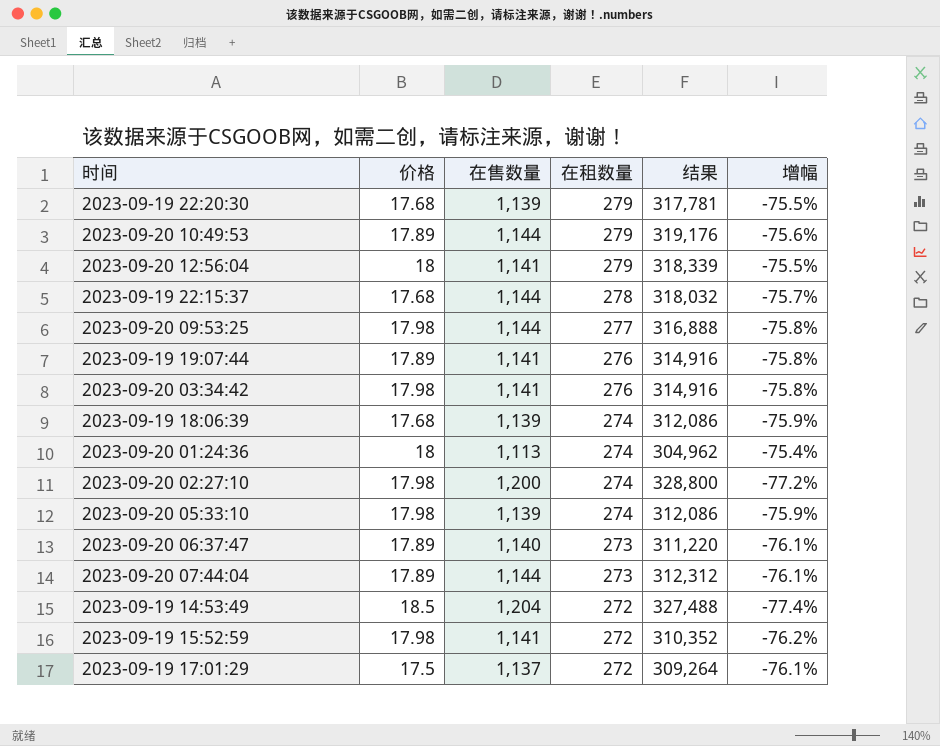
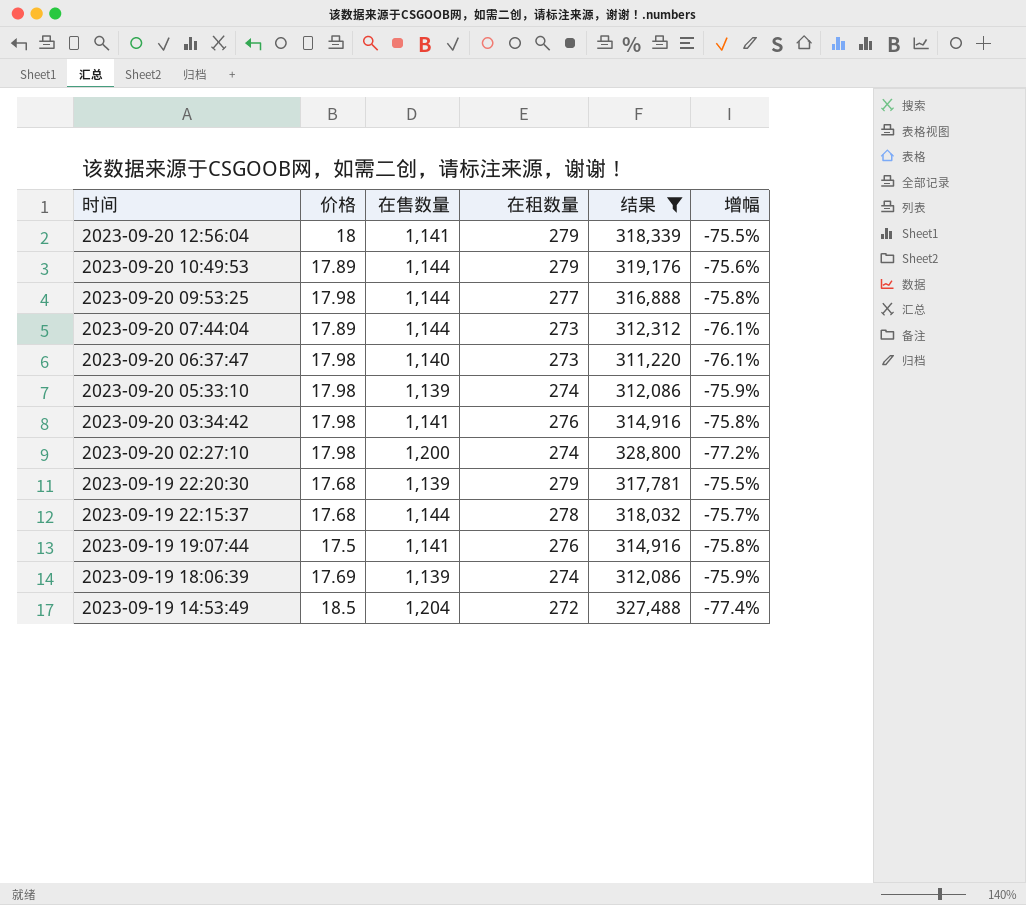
filter: none -> 结果 >= 311,220
row order: 在租数量 descending -> 时间 descending
2023-09-20 06:37:47 | 价格: 17.89 -> 17.98
2023-09-19 19:07:44 | 价格: 17.89 -> 17.5
2023-09-19 18:06:39 | 价格: 17.68 -> 17.69

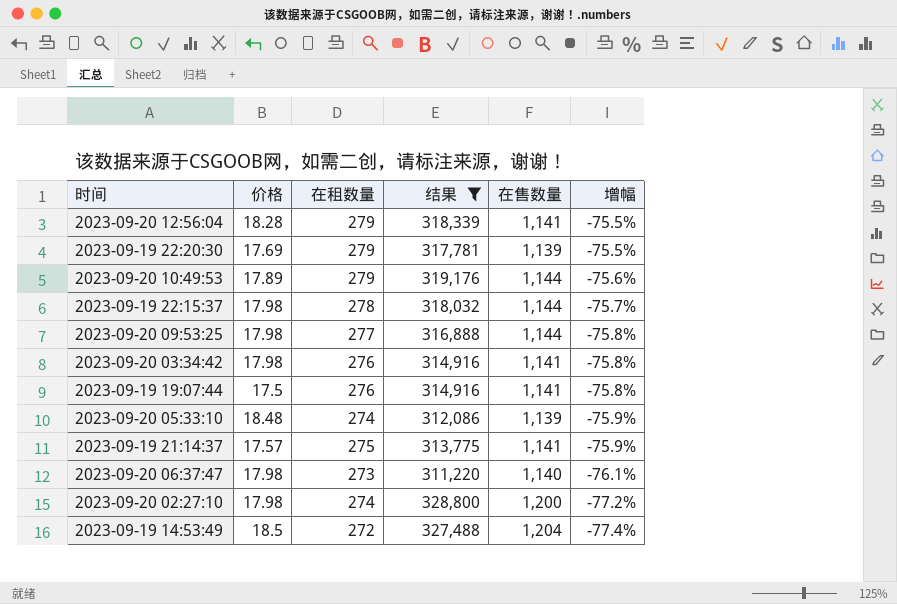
row order: 时间 descending -> 增幅 descending
column 在售数量 | position: 3 -> 5
row 2023-09-20 07:44:04: 17.89 | 1,144 | 273 | 312,312 | -76.1% -> none
row 2023-09-19 18:06:39: 17.69 | 1,139 | 274 | 312,086 | -75.9% -> none
2023-09-20 12:56:04 | 价格: 18 -> 18.28
2023-09-19 22:20:30 | 价格: 17.68 -> 17.69
2023-09-19 22:15:37 | 价格: 17.68 -> 17.98
2023-09-20 05:33:10 | 价格: 17.98 -> 18.48
row 2023-09-19 21:14:37: none -> 17.57 | 275 | 313,775 | 1,141 | -75.9%

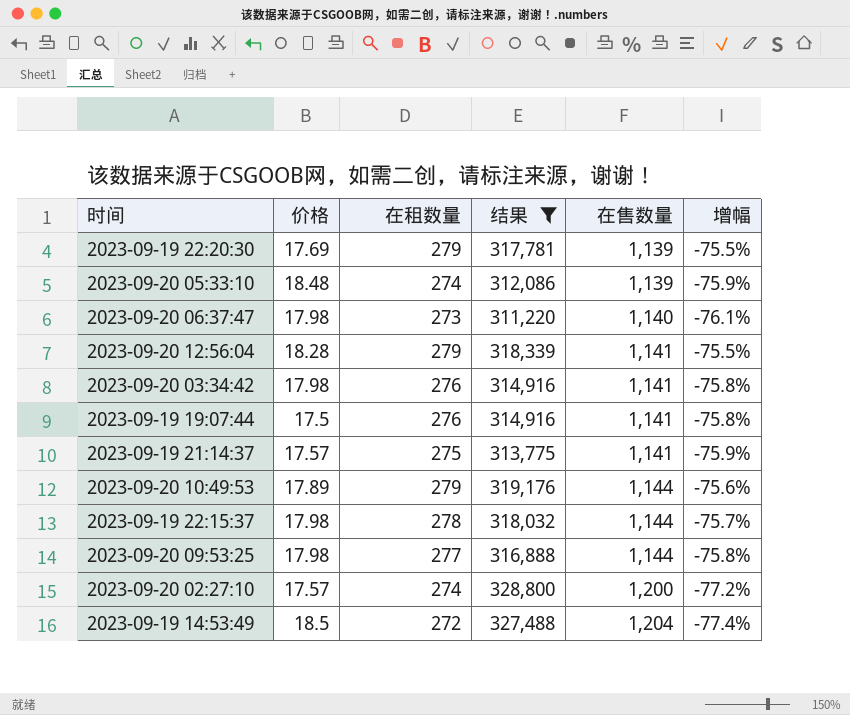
row order: 增幅 descending -> 在售数量 ascending
2023-09-20 02:27:10 | 价格: 17.98 -> 17.57

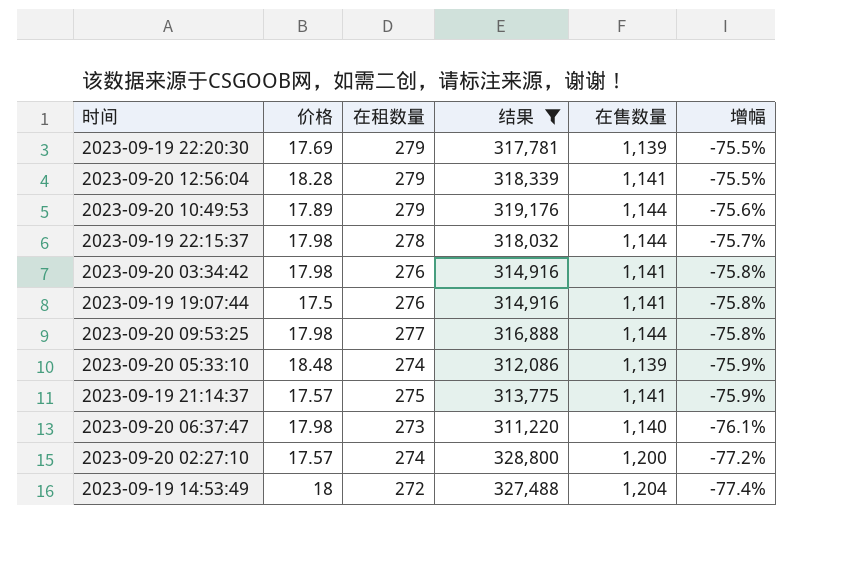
row order: 在售数量 ascending -> 增幅 descending
2023-09-19 14:53:49 | 价格: 18.5 -> 18

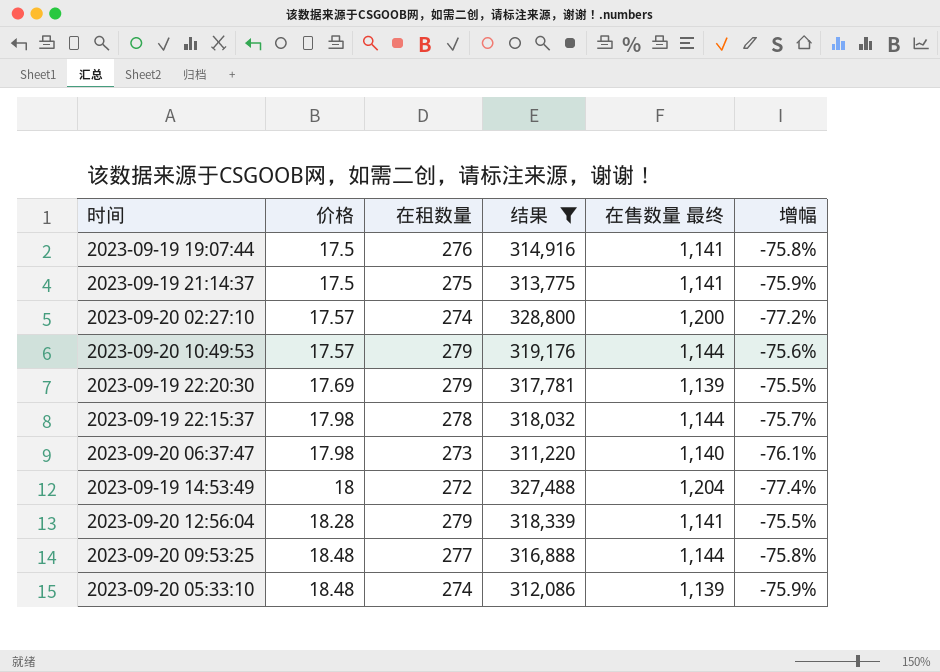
row order: 增幅 descending -> 价格 ascending
column name: 在售数量 -> 在售数量 最终
row 2023-09-20 03:34:42: 17.98 | 276 | 314,916 | 1,141 | -75.8% -> none
2023-09-19 21:14:37 | 价格: 17.57 -> 17.5
2023-09-20 10:49:53 | 价格: 17.89 -> 17.57
2023-09-20 09:53:25 | 价格: 17.98 -> 18.48

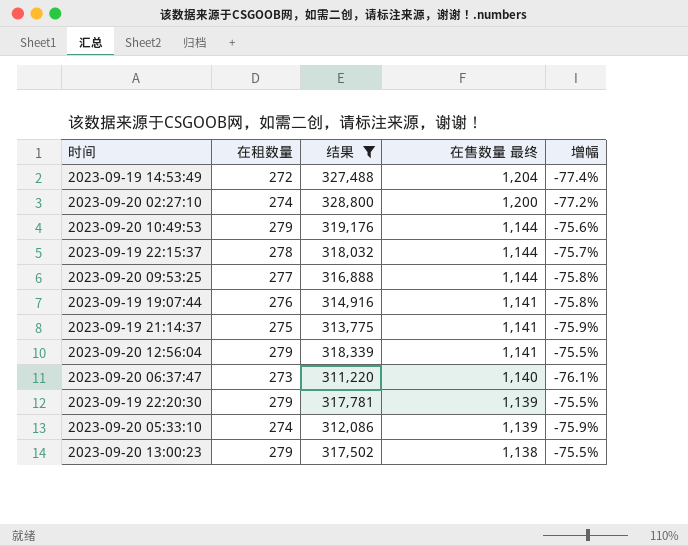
row order: 价格 ascending -> 在售数量 最终 descending
column 价格 | position: 2 -> none
row 2023-09-20 13:00:23: none -> 279 | 317,502 | 1,138 | -75.5%

